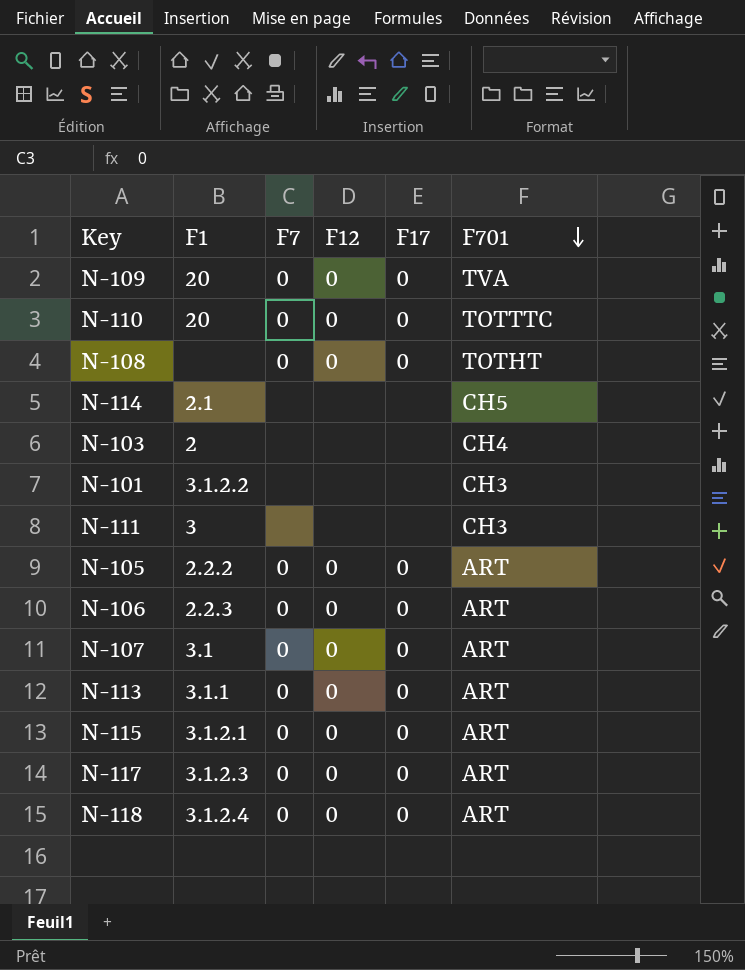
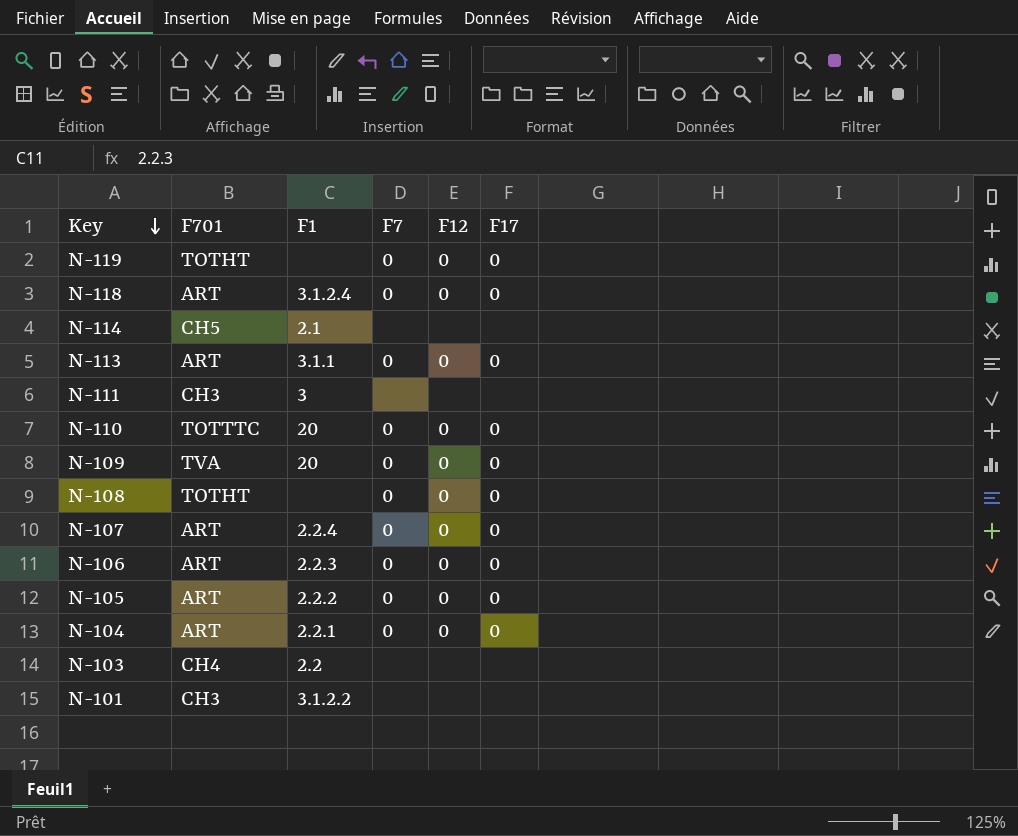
row order: F701 descending -> Key descending
column F701 | position: 6 -> 2
row N-115: 3.1.2.1 | 0 | 0 | 0 | ART -> none
row N-117: 3.1.2.3 | 0 | 0 | 0 | ART -> none
row N-119: none -> TOTHT | none | 0 | 0 | 0
N-107 | F1: 3.1 -> 2.2.4
row N-104: none -> ART | 2.2.1 | 0 | 0 | 0
N-103 | F1: 2 -> 2.2

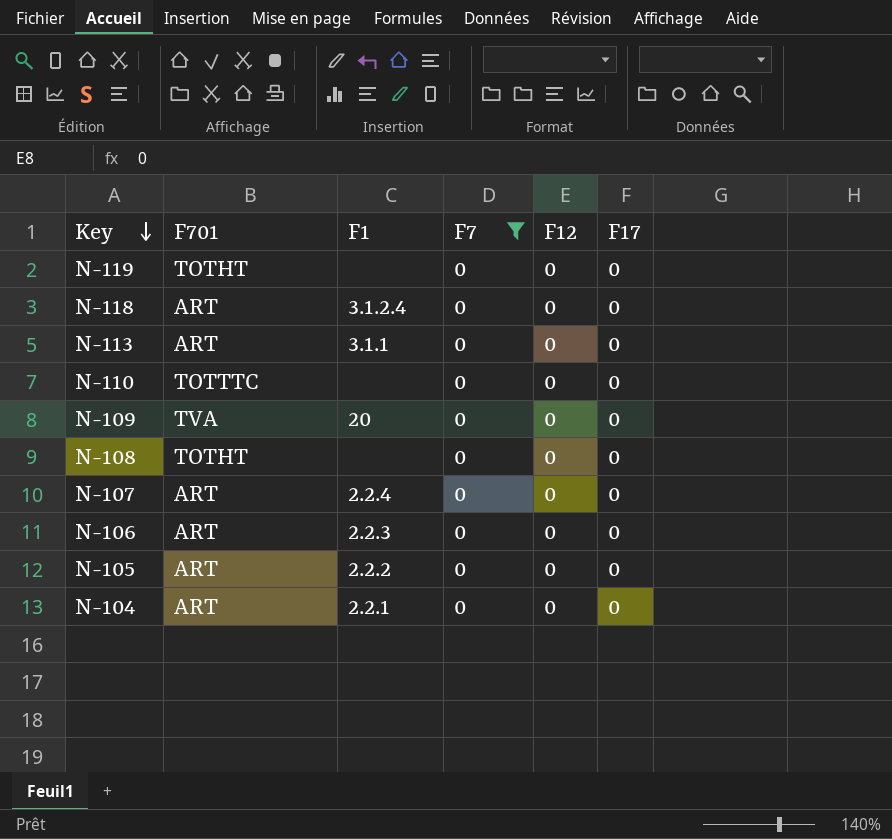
filter: none -> F7 = 0
N-110 | F1: 20 -> none

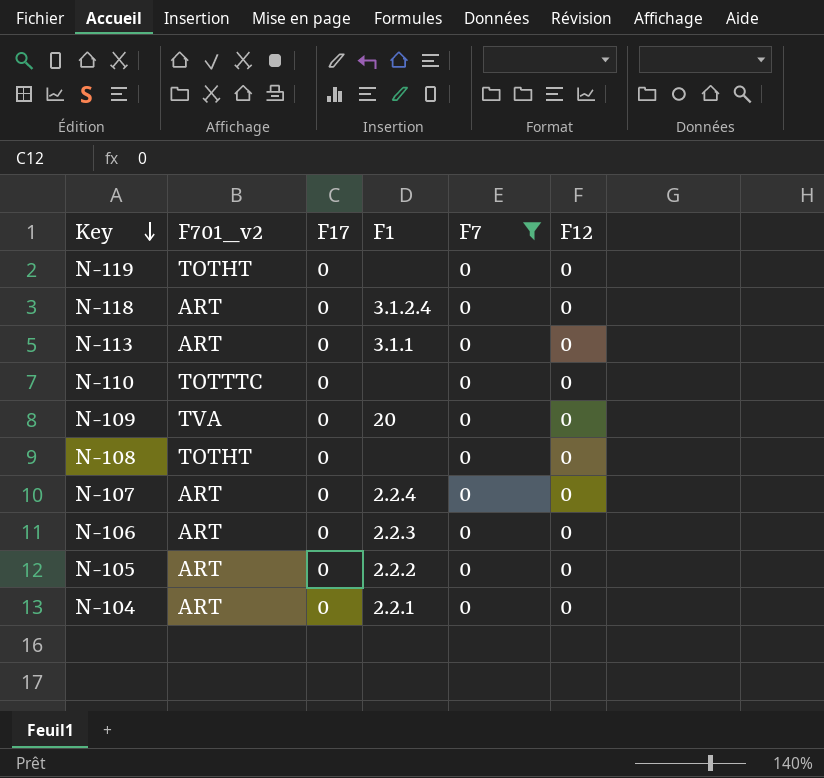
column name: F701 -> F701_v2
column F17 | position: 6 -> 3

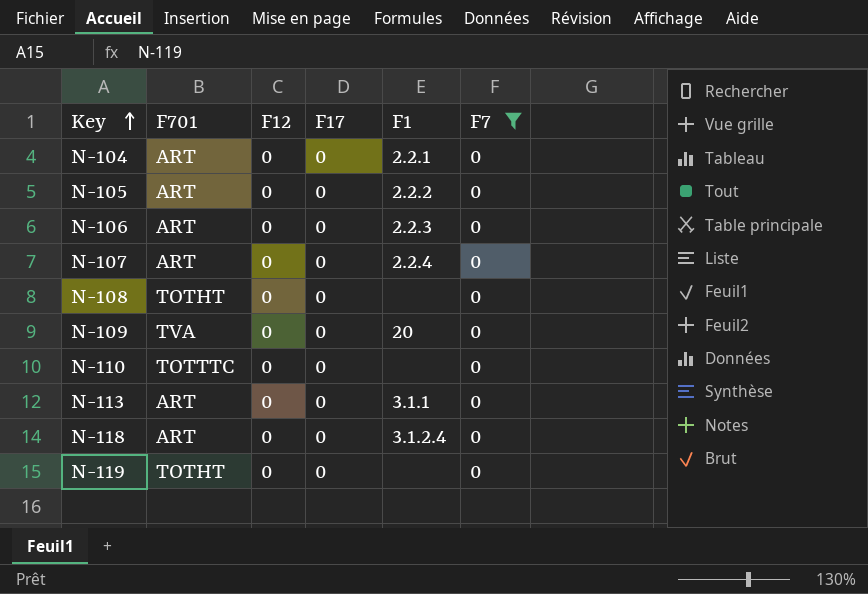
row order: Key descending -> Key ascending
column name: F701_v2 -> F701
column F12 | position: 6 -> 3

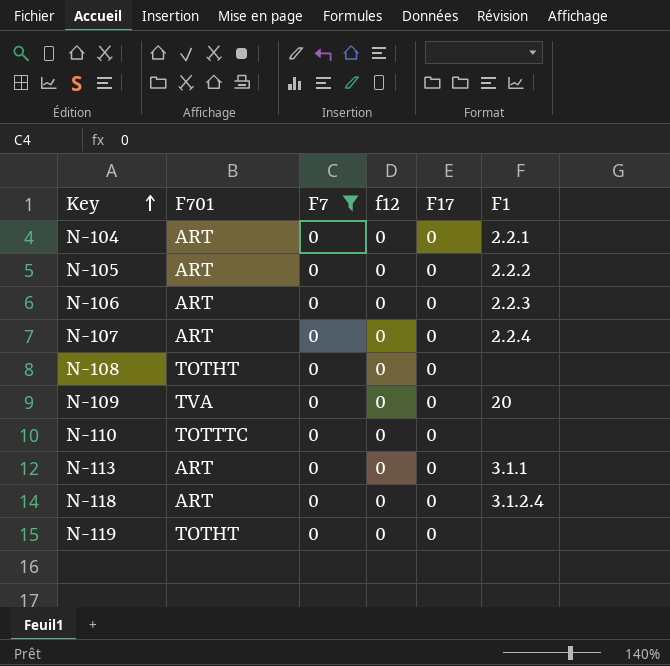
column F7 | position: 6 -> 3
column name: F12 -> f12

